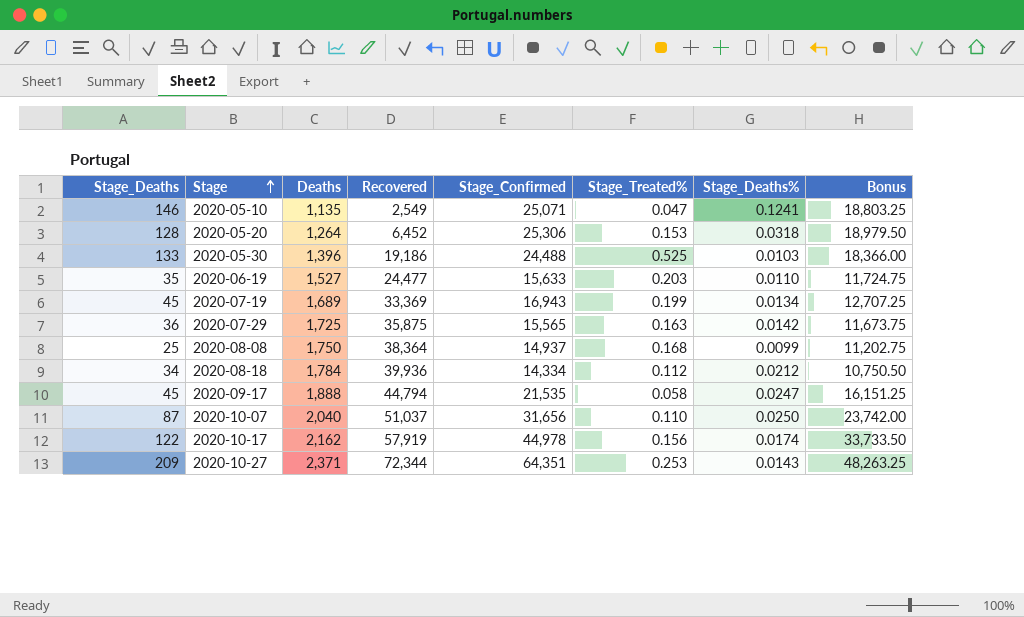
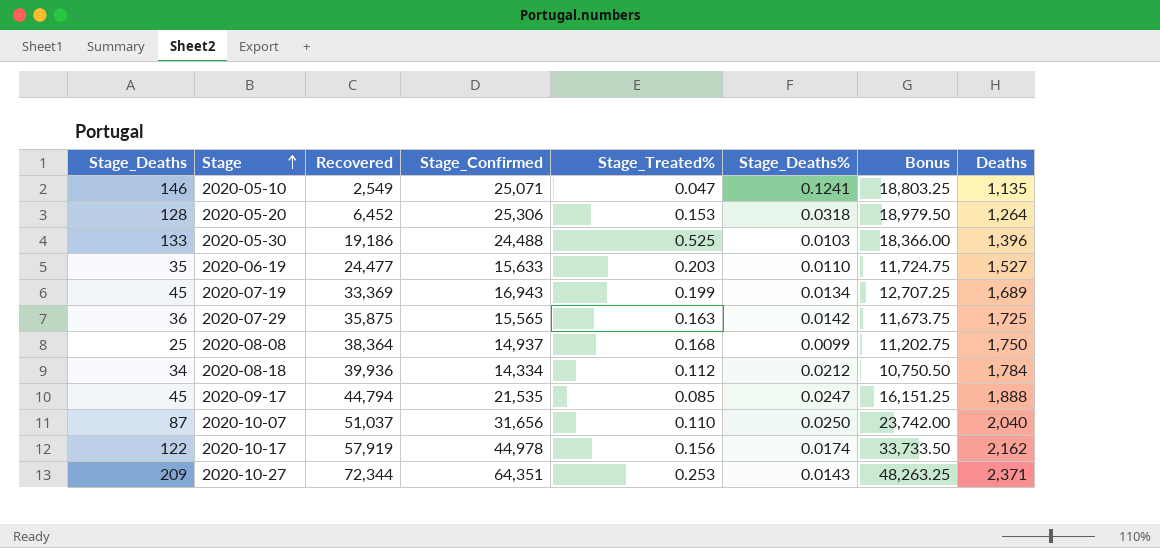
column Deaths | position: 3 -> 8
2020-09-17 | Stage_Treated%: 0.058 -> 0.085

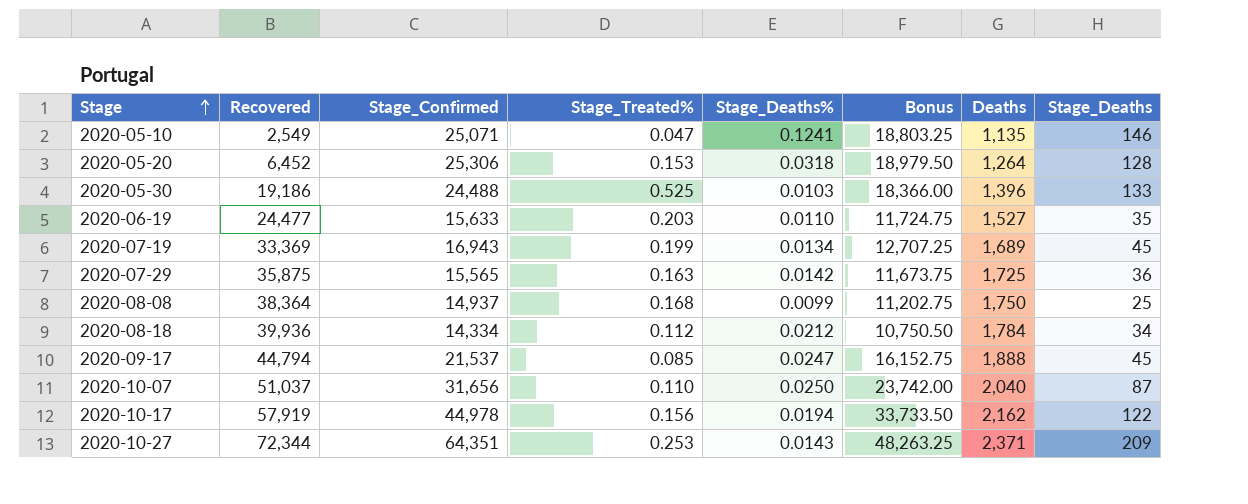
column Stage_Deaths | position: 1 -> 8
2020-09-17 | Stage_Confirmed: 21,535 -> 21,537
2020-09-17 | Bonus: 16,151.25 -> 16,152.75
2020-10-17 | Stage_Deaths%: 0.0174 -> 0.0194

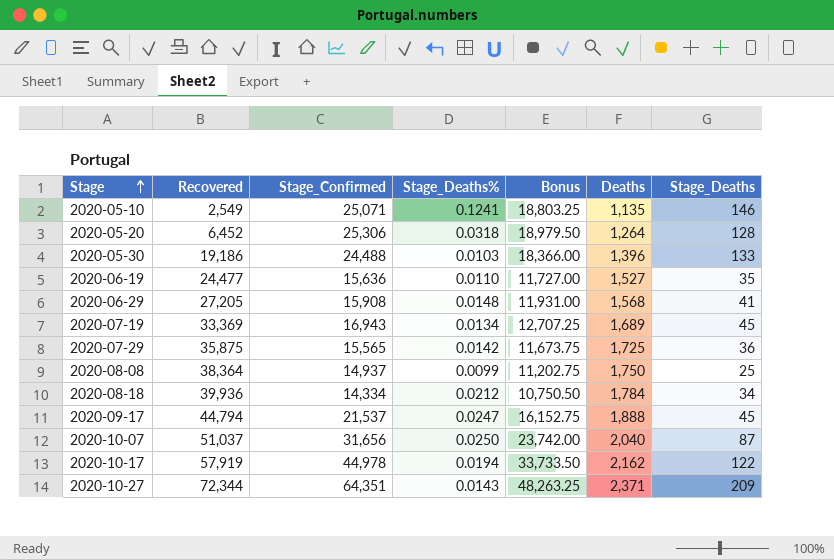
column Stage_Treated% | position: 4 -> none
2020-06-19 | Stage_Confirmed: 15,633 -> 15,636
2020-06-19 | Bonus: 11,724.75 -> 11,727.00
row 2020-06-29: none -> 27,205 | 15,908 | 0.0148 | 11,931.00 | 1,568 | 41

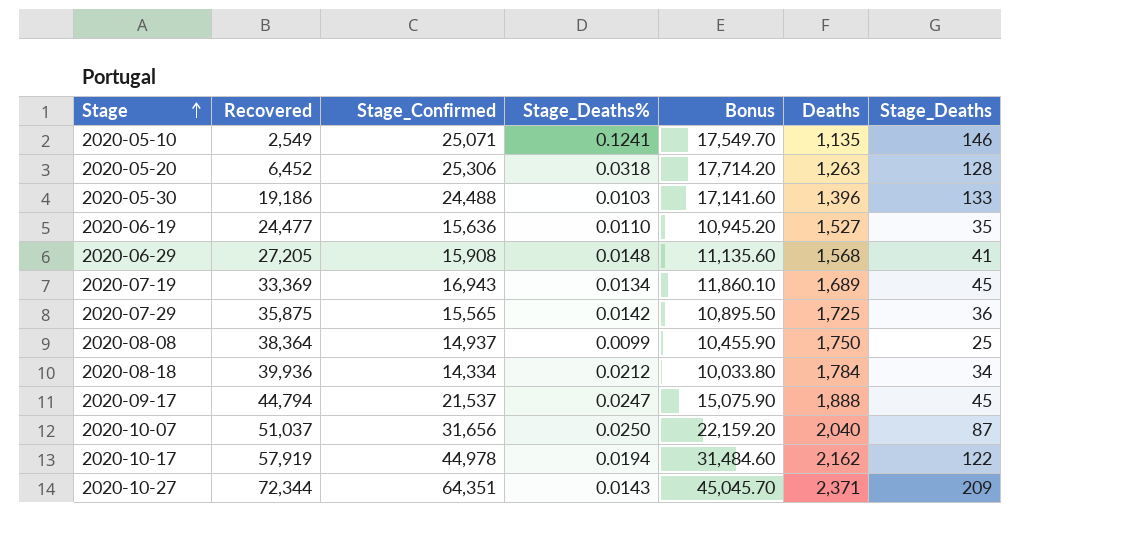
column Bonus | formula: [Stage_Confirmed] * 0.75 -> [Stage_Confirmed] * 0.7
2020-05-20 | Deaths: 1,264 -> 1,263

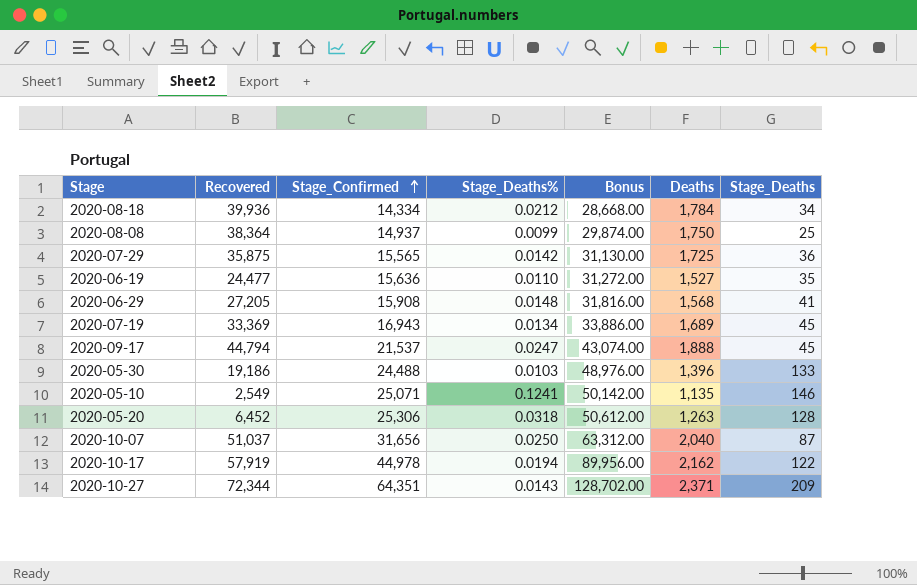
row order: Stage ascending -> Stage_Confirmed ascending
column Bonus | formula: [Stage_Confirmed] * 0.7 -> [Stage_Confirmed] * 2

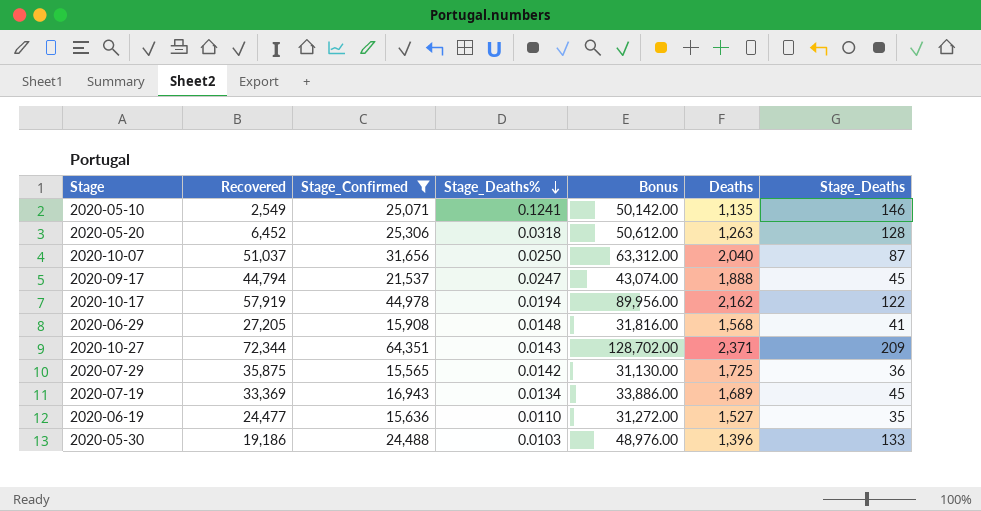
filter: none -> Stage_Confirmed >= 15,565
row order: Stage_Confirmed ascending -> Stage_Deaths% descending

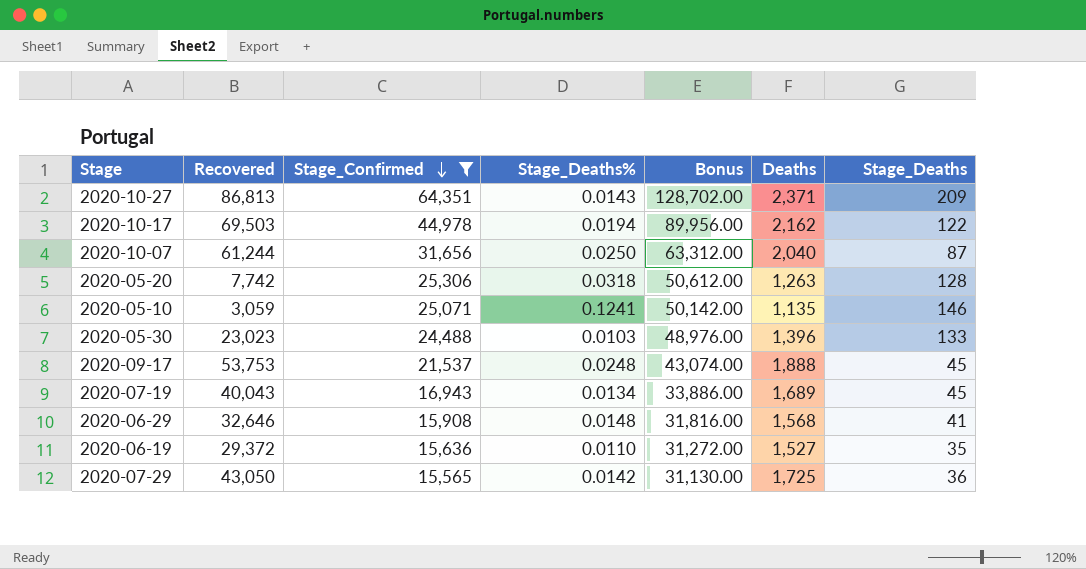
row order: Stage_Deaths% descending -> Stage_Confirmed descending
2020-10-27 | Recovered: 72,344 -> 86,813
2020-10-17 | Recovered: 57,919 -> 69,503
2020-10-07 | Recovered: 51,037 -> 61,244
2020-05-20 | Recovered: 6,452 -> 7,742
2020-05-10 | Recovered: 2,549 -> 3,059
2020-05-30 | Recovered: 19,186 -> 23,023
2020-09-17 | Recovered: 44,794 -> 53,753
2020-09-17 | Stage_Deaths%: 0.0247 -> 0.0248
2020-07-19 | Recovered: 33,369 -> 40,043
2020-06-29 | Recovered: 27,205 -> 32,646
2020-06-19 | Recovered: 24,477 -> 29,372
2020-07-29 | Recovered: 35,875 -> 43,050

